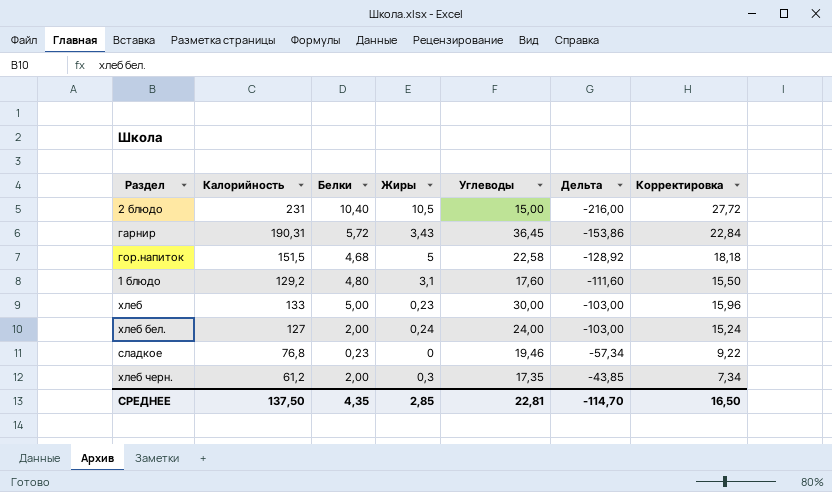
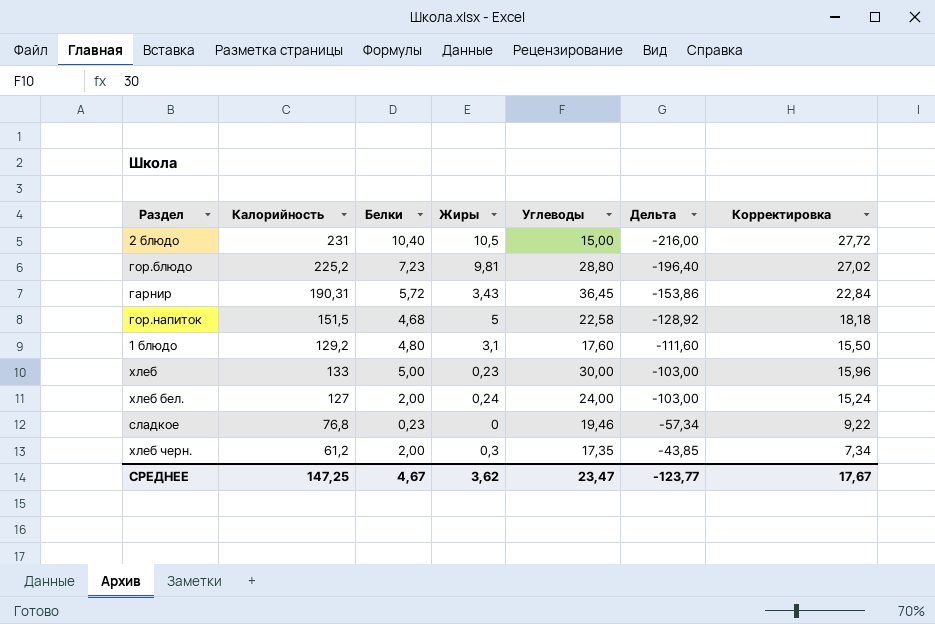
row гор.блюдо: none -> 225,2 | 7,23 | 9,81 | 28,80 | -196,40 | 27,02
СРЕДНЕЕ | Калорийность: 137,50 -> 147,25
СРЕДНЕЕ | Белки: 4,35 -> 4,67
СРЕДНЕЕ | Жиры: 2,85 -> 3,62
СРЕДНЕЕ | Углеводы: 22,81 -> 23,47
СРЕДНЕЕ | Дельта: -114,70 -> -123,77
СРЕДНЕЕ | Корректировка: 16,50 -> 17,67

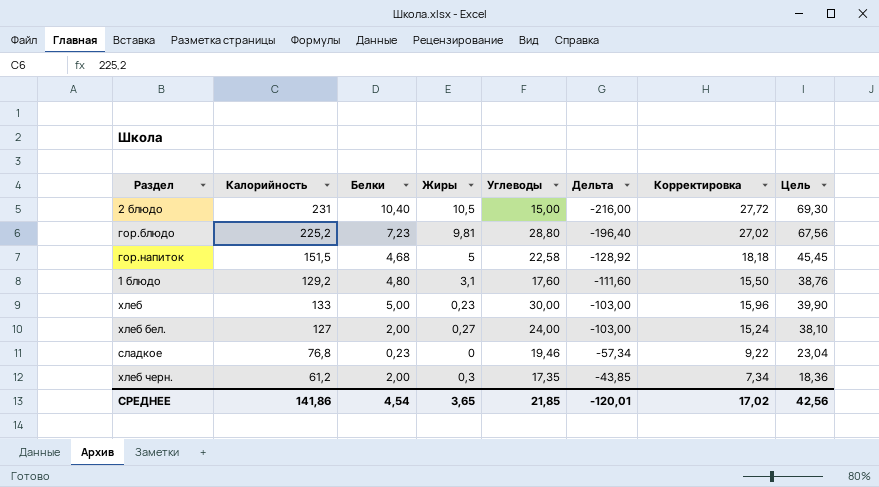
column Цель | formula: none -> [Калорийность] * 0,3
row гарнир: 190,31 | 5,72 | 3,43 | 36,45 | -153,86 | 22,84 -> none
хлеб бел. | Жиры: 0,24 -> 0,27
СРЕДНЕЕ | Калорийность: 147,25 -> 141,86
СРЕДНЕЕ | Белки: 4,67 -> 4,54
СРЕДНЕЕ | Жиры: 3,62 -> 3,65
СРЕДНЕЕ | Углеводы: 23,47 -> 21,85
СРЕДНЕЕ | Дельта: -123,77 -> -120,01
СРЕДНЕЕ | Корректировка: 17,67 -> 17,02

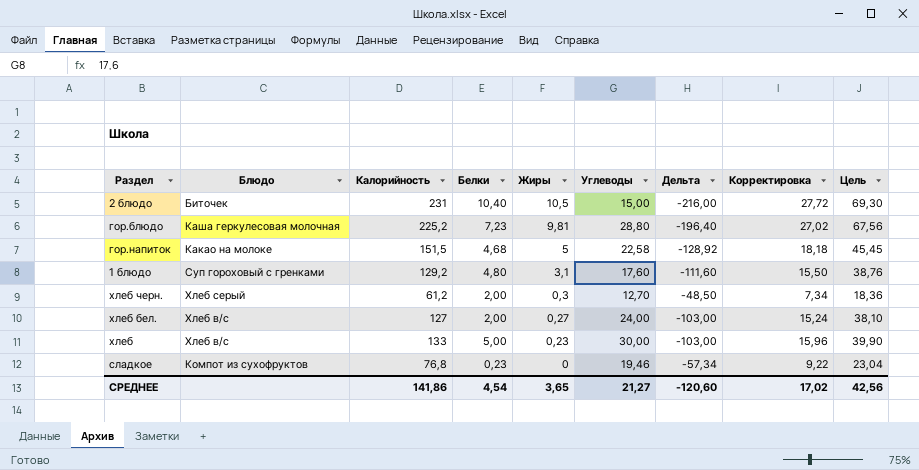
row order: Дельта ascending -> Жиры descending
column Блюдо | position: none -> 2
хлеб черн. | Углеводы: 17,35 -> 12,70
хлеб черн. | Дельта: -43,85 -> -48,50
СРЕДНЕЕ | Углеводы: 21,85 -> 21,27
СРЕДНЕЕ | Дельта: -120,01 -> -120,60

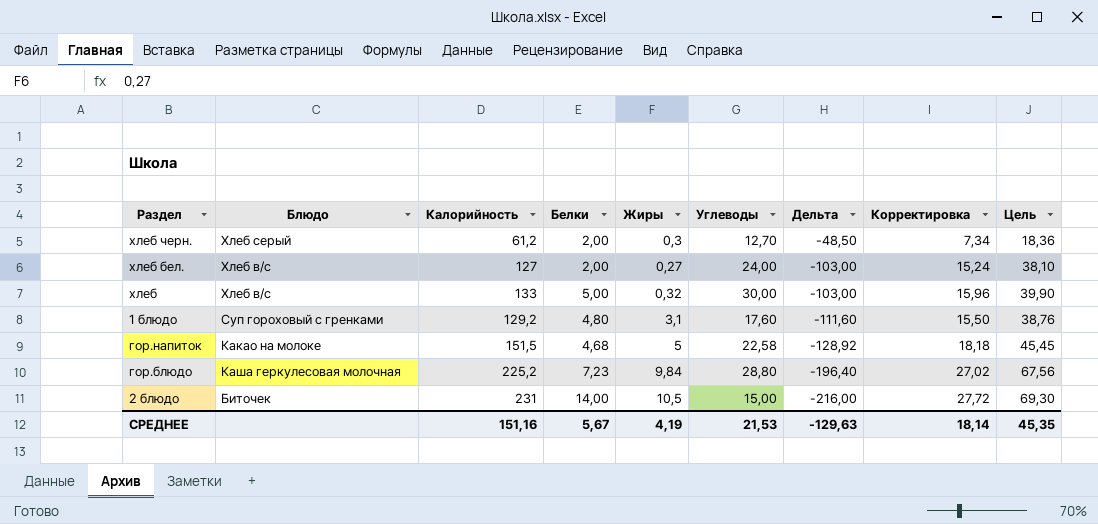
row order: Жиры descending -> Дельта descending
row сладкое: Компот из сухофруктов | 76,8 | 0,23 | 0 | 19,46 | -57,34 | 9,22 | 23,04 -> none
хлеб | Жиры: 0,23 -> 0,32
гор.блюдо | Жиры: 9,81 -> 9,84
2 блюдо | Белки: 10,40 -> 14,00
СРЕДНЕЕ | Калорийность: 141,86 -> 151,16
СРЕДНЕЕ | Белки: 4,54 -> 5,67
СРЕДНЕЕ | Жиры: 3,65 -> 4,19
СРЕДНЕЕ | Углеводы: 21,27 -> 21,53
СРЕДНЕЕ | Дельта: -120,60 -> -129,63
СРЕДНЕЕ | Корректировка: 17,02 -> 18,14
СРЕДНЕЕ | Цель: 42,56 -> 45,35

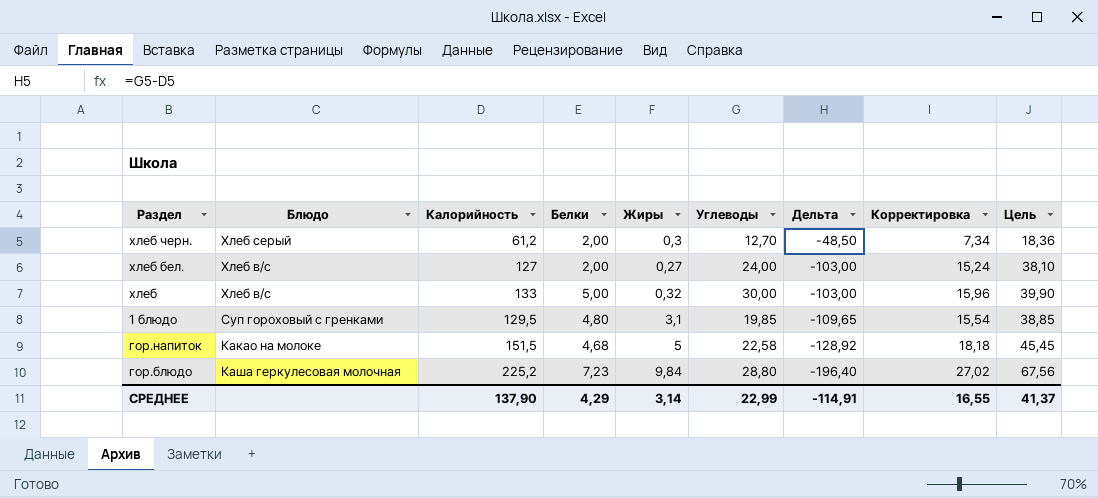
row 2 блюдо: Биточек | 231 | 14,00 | 10,5 | 15,00 | -216,00 | 27,72 | 69,30 -> none
1 блюдо | Калорийность: 129,2 -> 129,5
1 блюдо | Углеводы: 17,60 -> 19,85
1 блюдо | Дельта: -111,60 -> -109,65
1 блюдо | Корректировка: 15,50 -> 15,54
1 блюдо | Цель: 38,76 -> 38,85
СРЕДНЕЕ | Калорийность: 151,16 -> 137,90
СРЕДНЕЕ | Белки: 5,67 -> 4,29
СРЕДНЕЕ | Жиры: 4,19 -> 3,14
СРЕДНЕЕ | Углеводы: 21,53 -> 22,99
СРЕДНЕЕ | Дельта: -129,63 -> -114,91
СРЕДНЕЕ | Корректировка: 18,14 -> 16,55
СРЕДНЕЕ | Цель: 45,35 -> 41,37

